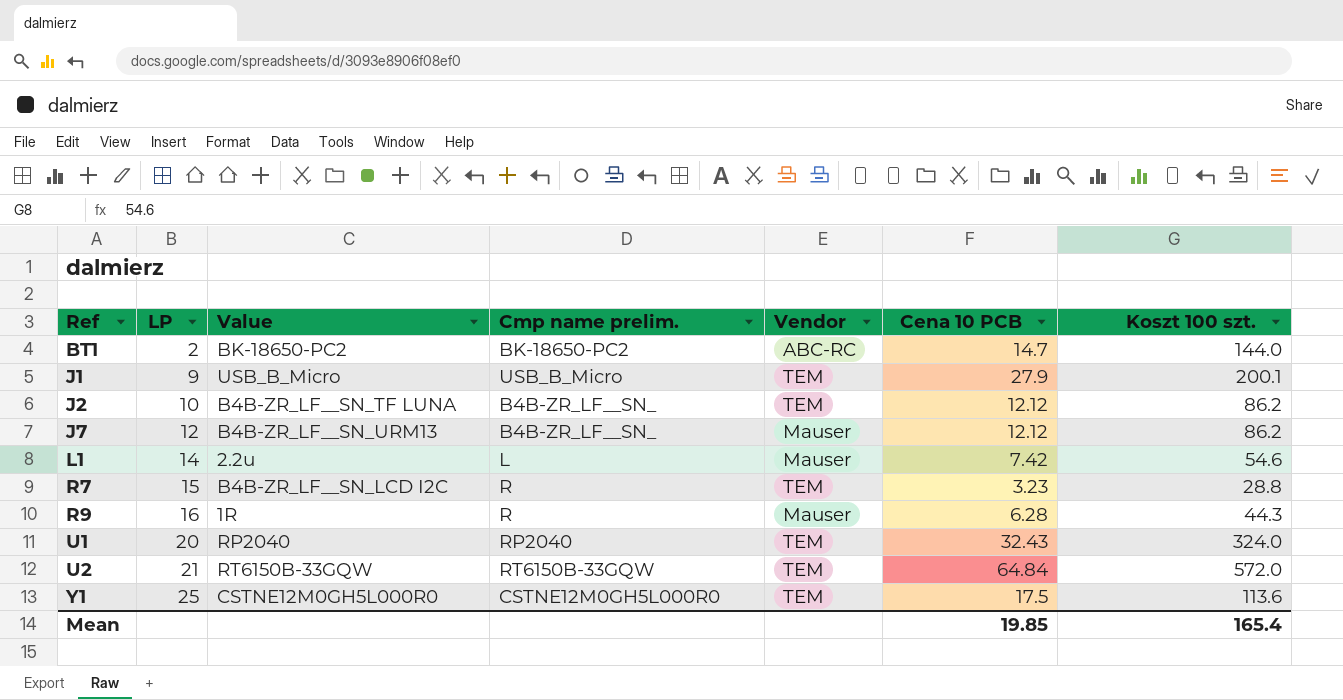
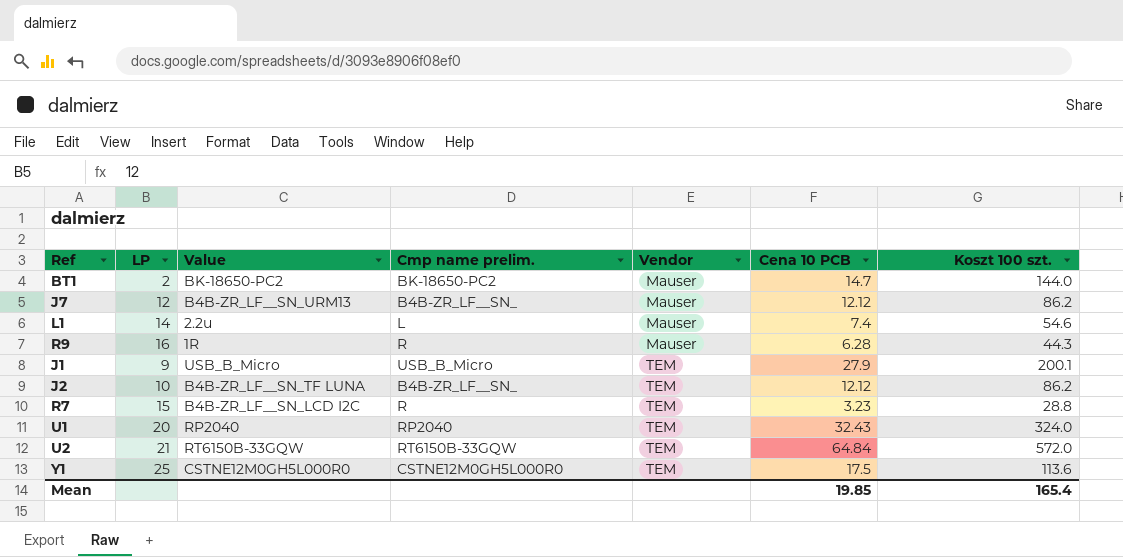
row order: Ref ascending -> Vendor ascending
BT1 | Vendor: ABC-RC -> Mauser
L1 | Cena 10 PCB: 7.42 -> 7.4

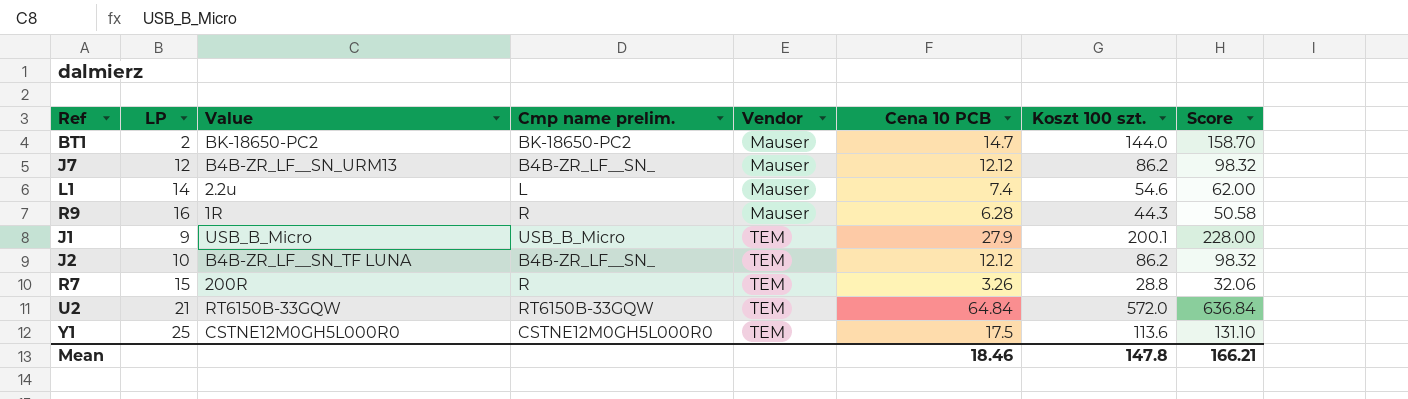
column Score | formula: none -> [Cena 10 PCB] + [Koszt 100 szt.]
row U1: 20 | RP2040 | RP2040 | TEM | 32.43 | 324.0 -> none
R7 | Value: B4B-ZR_LF__SN_LCD I2C -> 200R
R7 | Cena 10 PCB: 3.23 -> 3.26
Mean | Cena 10 PCB: 19.85 -> 18.46
Mean | Koszt 100 szt.: 165.4 -> 147.8

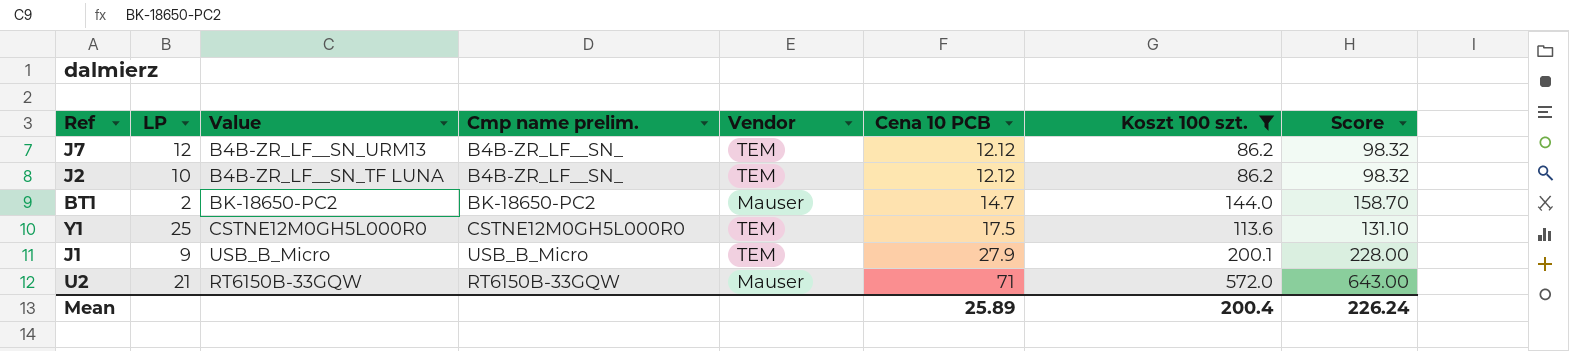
filter: none -> Koszt 100 szt. >= 86.2
row order: Vendor ascending -> Cena 10 PCB ascending
J7 | Vendor: Mauser -> TEM
U2 | Vendor: TEM -> Mauser
U2 | Cena 10 PCB: 64.84 -> 71
U2 | Score: 636.84 -> 643.00
Mean | Cena 10 PCB: 18.46 -> 25.89
Mean | Koszt 100 szt.: 147.8 -> 200.4
Mean | Score: 166.21 -> 226.24

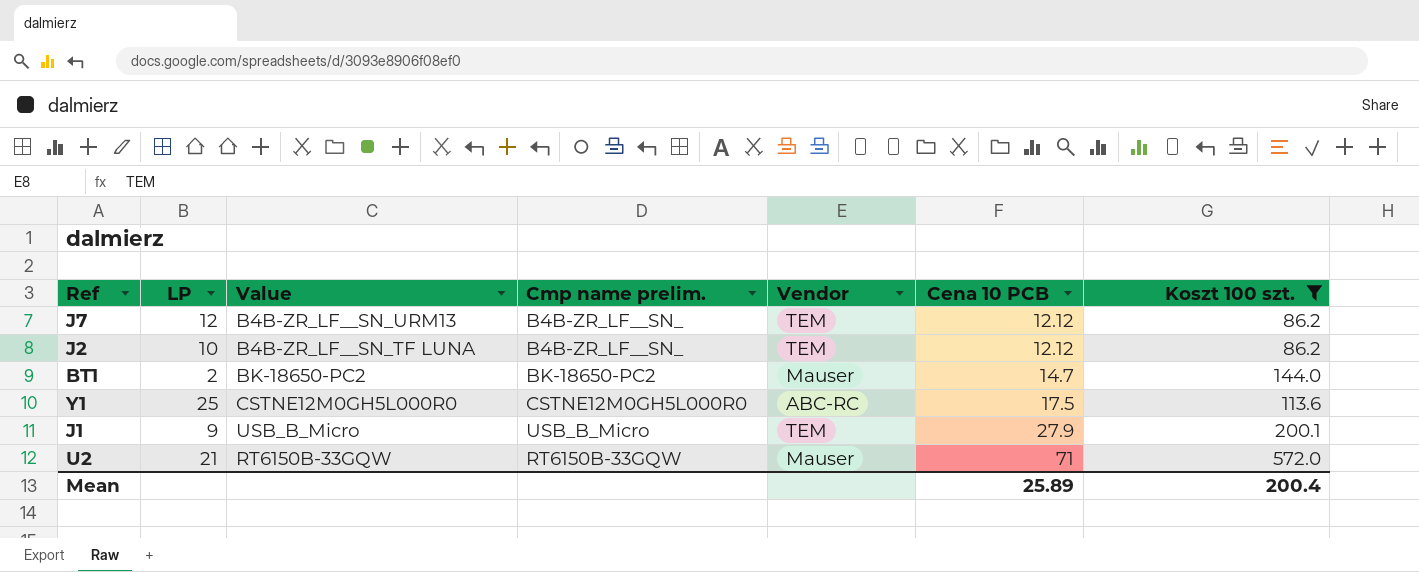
column Score | formula: [Cena 10 PCB] + [Koszt 100 szt.] -> none
Y1 | Vendor: TEM -> ABC-RC

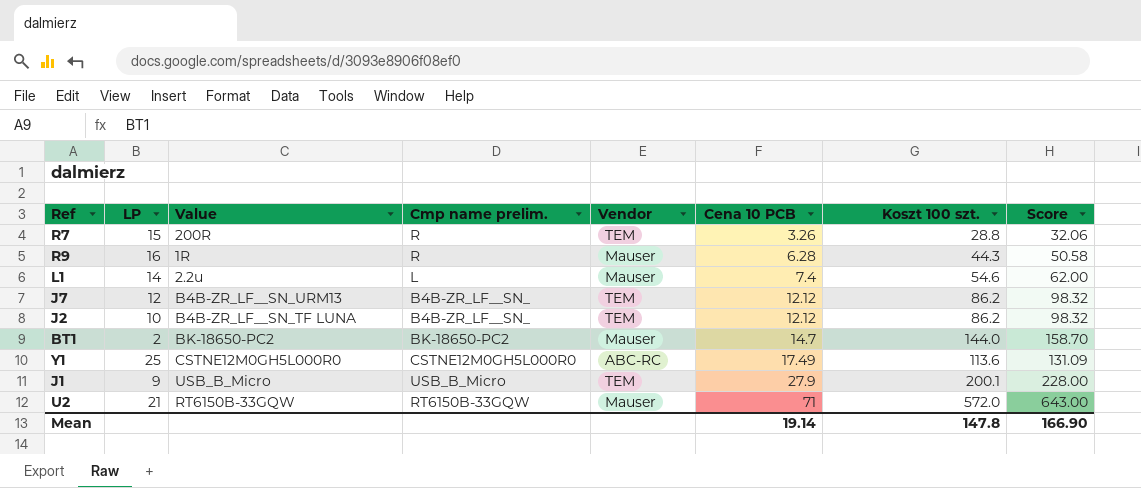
filter: Koszt 100 szt. >= 86.2 -> none
column Score | formula: none -> [Cena 10 PCB] + [Koszt 100 szt.]
Y1 | Cena 10 PCB: 17.5 -> 17.49
Mean | Cena 10 PCB: 25.89 -> 19.14
Mean | Koszt 100 szt.: 200.4 -> 147.8

